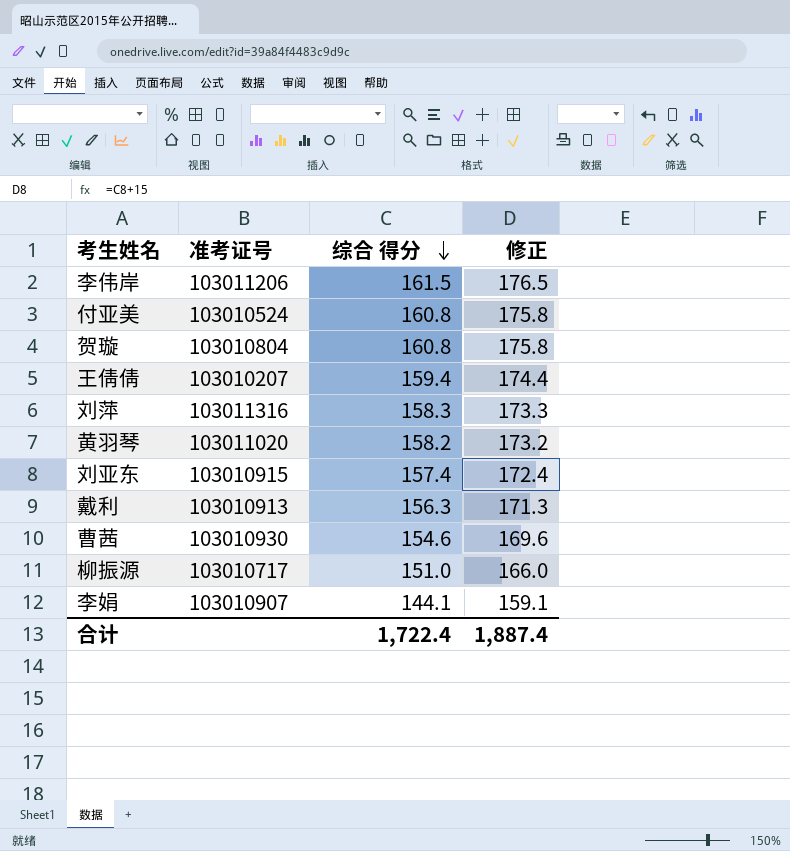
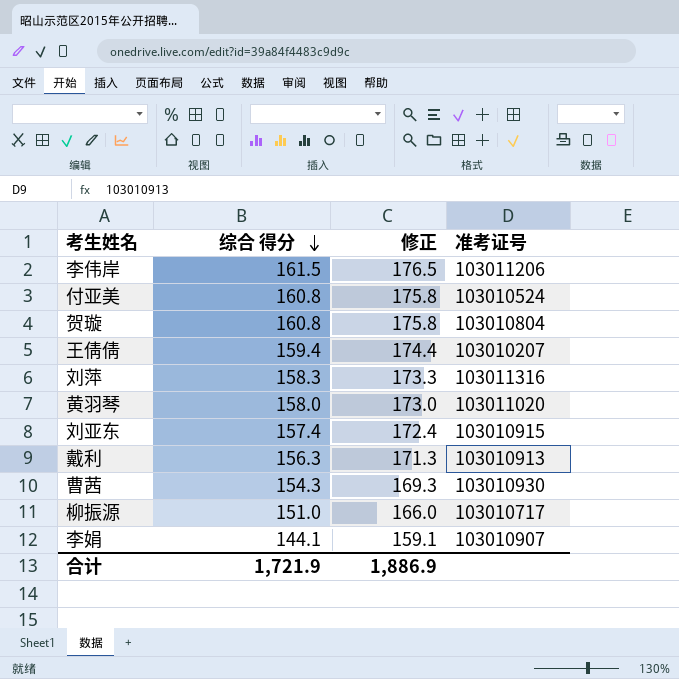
column 准考证号 | position: 2 -> 4
黄羽琴 | 综合 得分: 158.2 -> 158.0
黄羽琴 | 修正: 173.2 -> 173.0
曹茜 | 综合 得分: 154.6 -> 154.3
曹茜 | 修正: 169.6 -> 169.3
合计 | 综合 得分: 1,722.4 -> 1,721.9
合计 | 修正: 1,887.4 -> 1,886.9

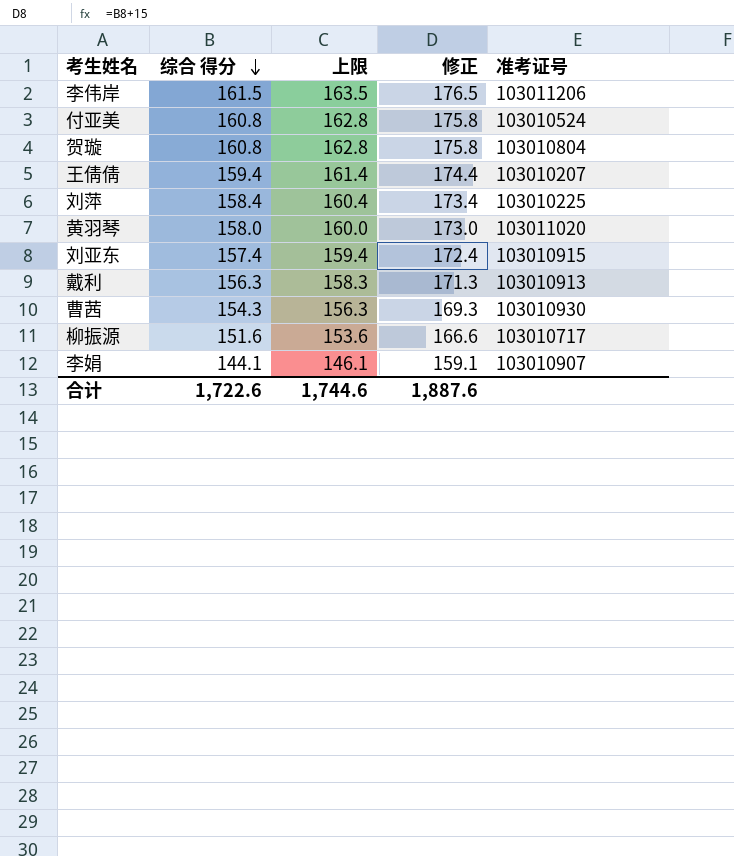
column 上限 | formula: none -> [综合 得分] + 2
刘萍 | 综合 得分: 158.3 -> 158.4
刘萍 | 修正: 173.3 -> 173.4
刘萍 | 准考证号: 103011316 -> 103010225
柳振源 | 综合 得分: 151.0 -> 151.6
柳振源 | 修正: 166.0 -> 166.6
合计 | 综合 得分: 1,721.9 -> 1,722.6
合计 | 修正: 1,886.9 -> 1,887.6

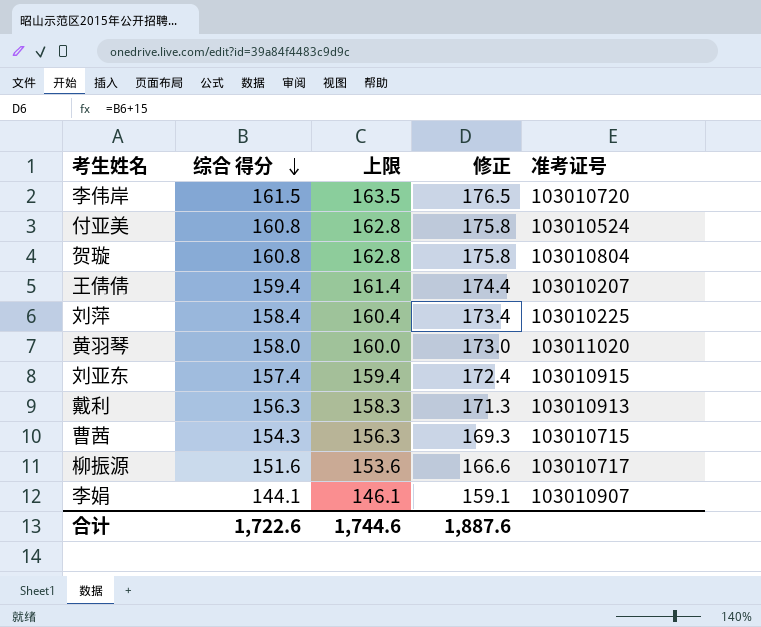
李伟岸 | 准考证号: 103011206 -> 103010720
曹茜 | 准考证号: 103010930 -> 103010715

